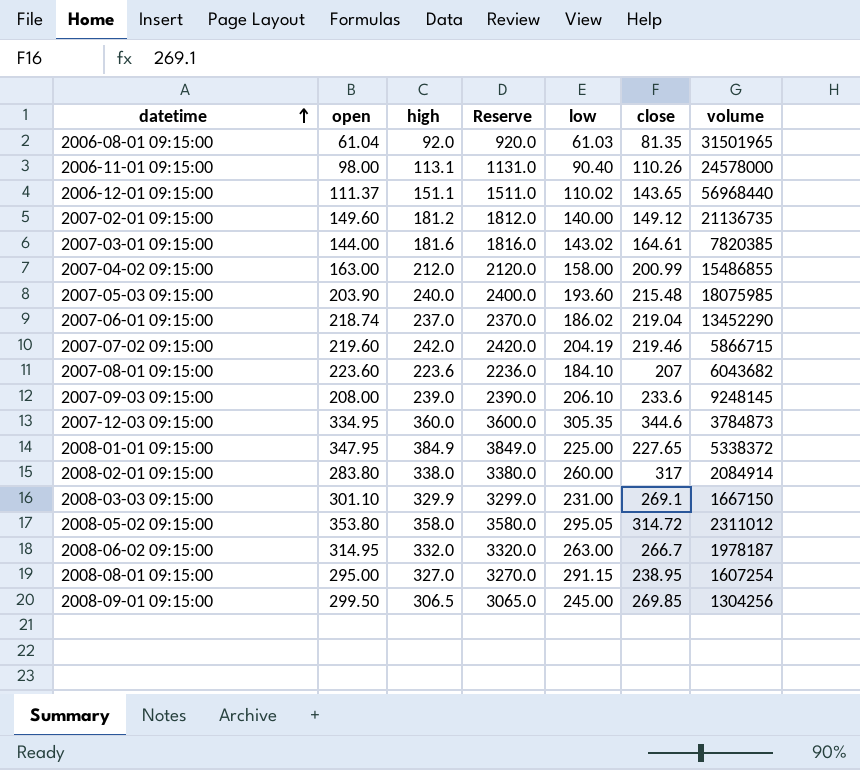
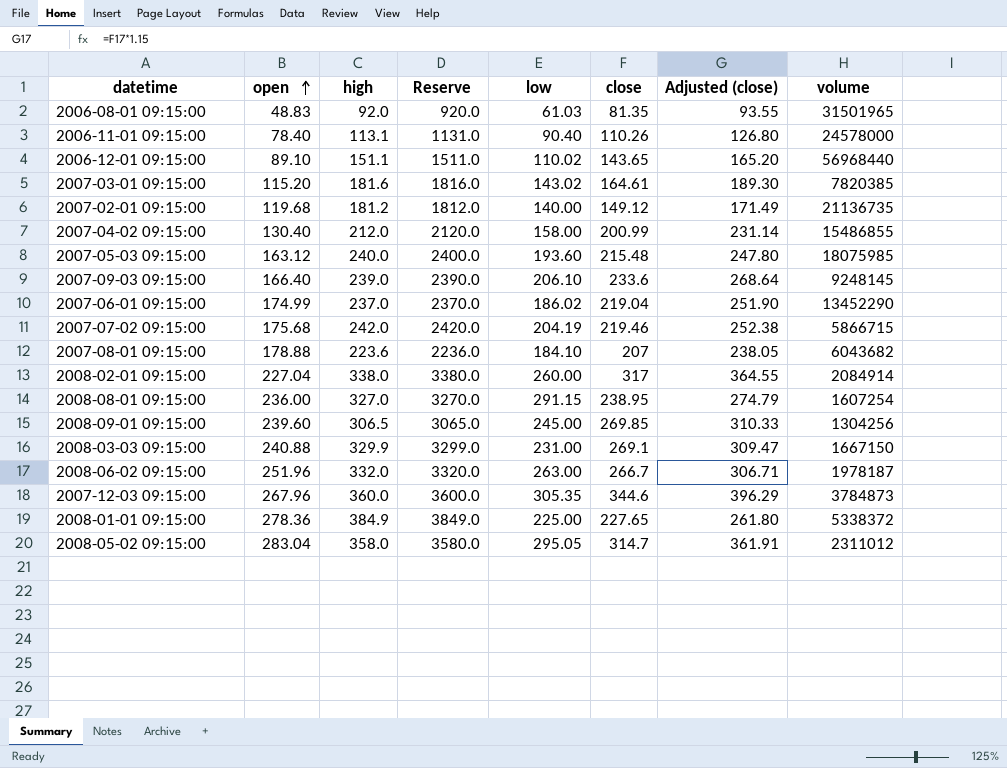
row order: datetime ascending -> open ascending
column Adjusted (close) | formula: none -> [close] * 1.15
2006-08-01 09:15:00 | open: 61.04 -> 48.83
2006-11-01 09:15:00 | open: 98.00 -> 78.40
2006-12-01 09:15:00 | open: 111.37 -> 89.10
2007-03-01 09:15:00 | open: 144.00 -> 115.20
2007-02-01 09:15:00 | open: 149.60 -> 119.68
2007-04-02 09:15:00 | open: 163.00 -> 130.40
2007-05-03 09:15:00 | open: 203.90 -> 163.12
2007-09-03 09:15:00 | open: 208.00 -> 166.40
2007-06-01 09:15:00 | open: 218.74 -> 174.99
2007-07-02 09:15:00 | open: 219.60 -> 175.68
2007-08-01 09:15:00 | open: 223.60 -> 178.88
2008-02-01 09:15:00 | open: 283.80 -> 227.04
2008-08-01 09:15:00 | open: 295.00 -> 236.00
2008-09-01 09:15:00 | open: 299.50 -> 239.60
2008-03-03 09:15:00 | open: 301.10 -> 240.88
2008-06-02 09:15:00 | open: 314.95 -> 251.96
2007-12-03 09:15:00 | open: 334.95 -> 267.96
2008-01-01 09:15:00 | open: 347.95 -> 278.36
2008-05-02 09:15:00 | open: 353.80 -> 283.04
2008-05-02 09:15:00 | close: 314.72 -> 314.7

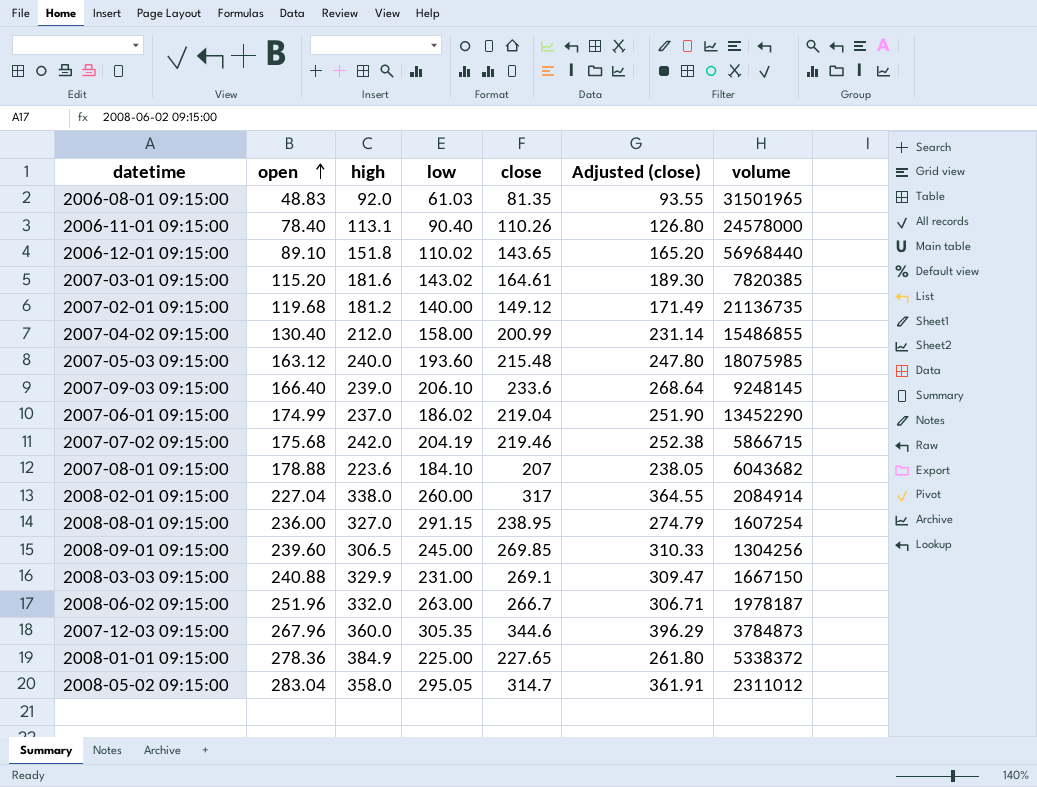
column Reserve | formula: [high] * 10 -> none
2006-12-01 09:15:00 | high: 151.1 -> 151.8

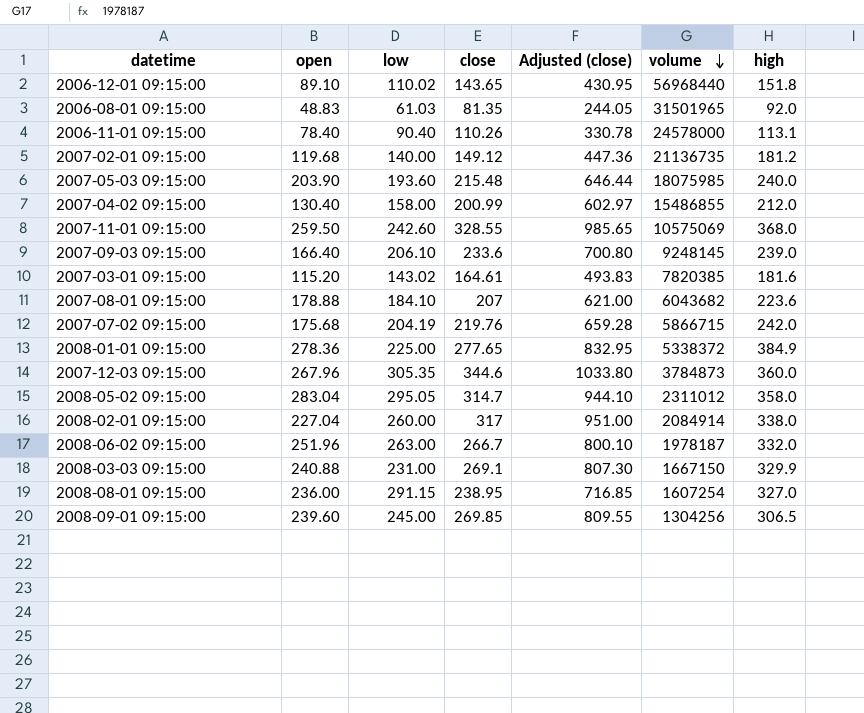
row order: open ascending -> volume descending
column Adjusted (close) | formula: [close] * 1.15 -> [close] * 3
column high | position: 3 -> 7
row 2007-06-01 09:15:00: 174.99 | 237.0 | 186.02 | 219.04 | 251.90 | 13452290 -> none
2007-05-03 09:15:00 | open: 163.12 -> 203.90
row 2007-11-01 09:15:00: none -> 259.50 | 242.60 | 328.55 | 985.65 | 10575069 | 368.0
2007-07-02 09:15:00 | close: 219.46 -> 219.76
2008-01-01 09:15:00 | close: 227.65 -> 277.65

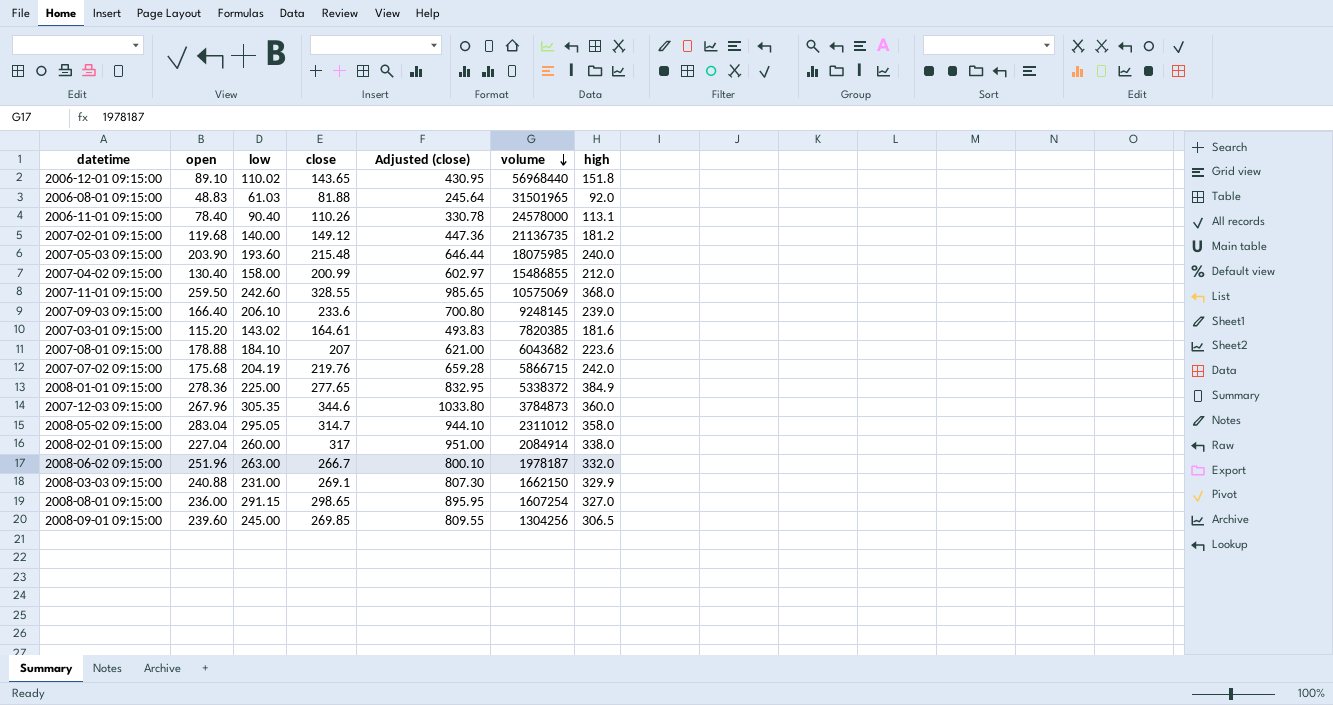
2006-08-01 09:15:00 | close: 81.35 -> 81.88
2006-08-01 09:15:00 | Adjusted (close): 244.05 -> 245.64
2008-03-03 09:15:00 | volume: 1667150 -> 1662150
2008-08-01 09:15:00 | close: 238.95 -> 298.65
2008-08-01 09:15:00 | Adjusted (close): 716.85 -> 895.95

